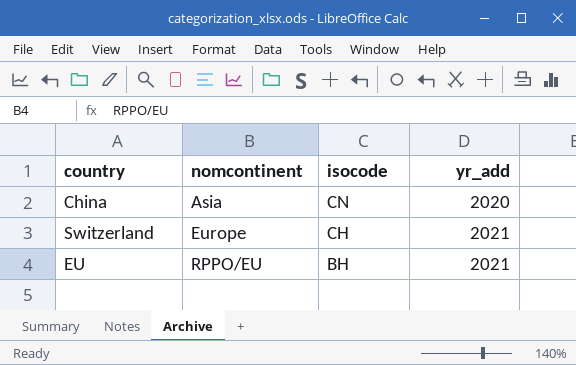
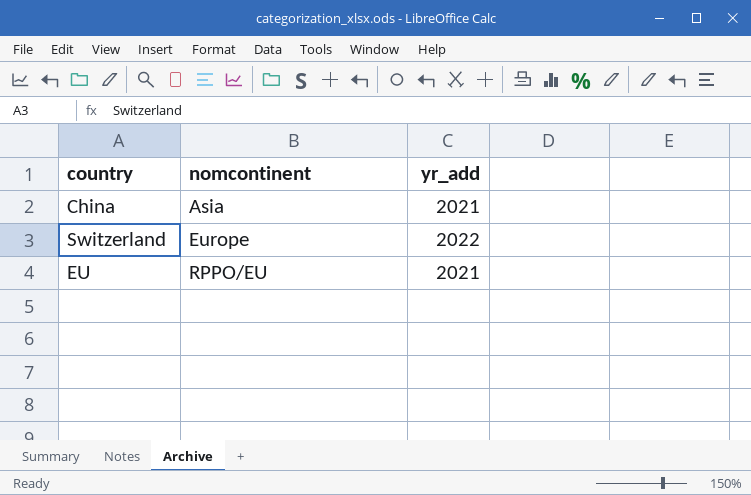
column isocode | position: 3 -> none
China | yr_add: 2020 -> 2021
Switzerland | yr_add: 2021 -> 2022

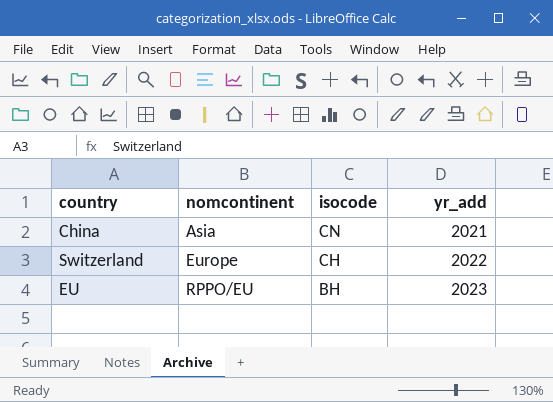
column isocode | position: none -> 3
EU | yr_add: 2021 -> 2023

